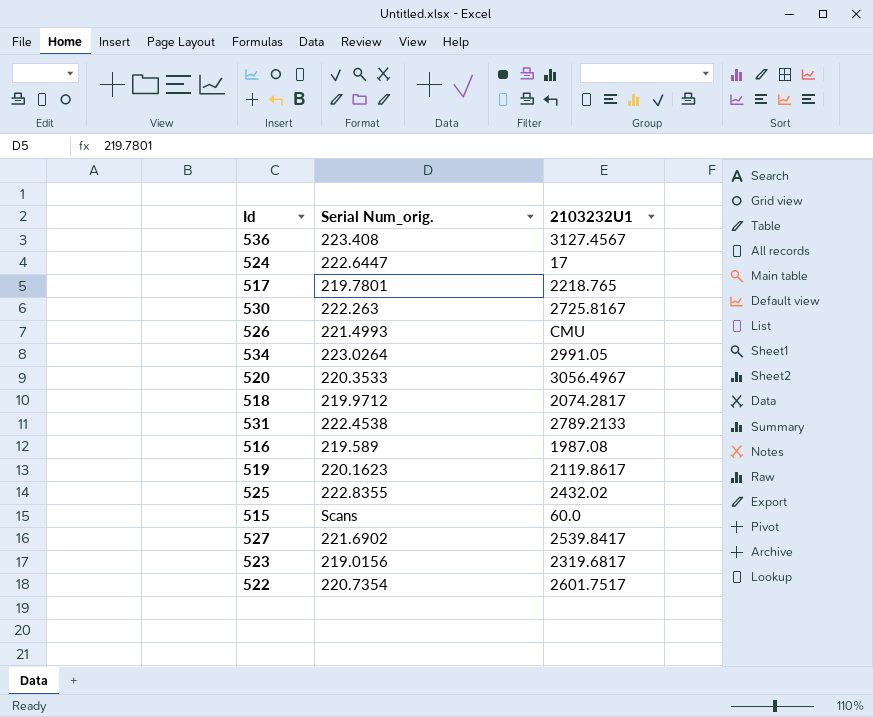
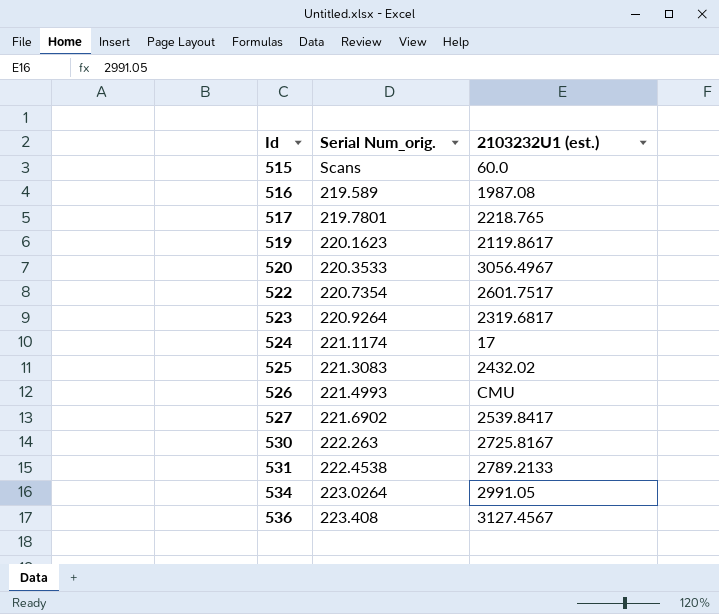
row order: none -> Id ascending
column name: 2103232U1 -> 2103232U1 (est.)
row 518: 219.9712 | 2074.2817 -> none
523 | Serial Num_orig.: 219.0156 -> 220.9264
524 | Serial Num_orig.: 222.6447 -> 221.1174
525 | Serial Num_orig.: 222.8355 -> 221.3083

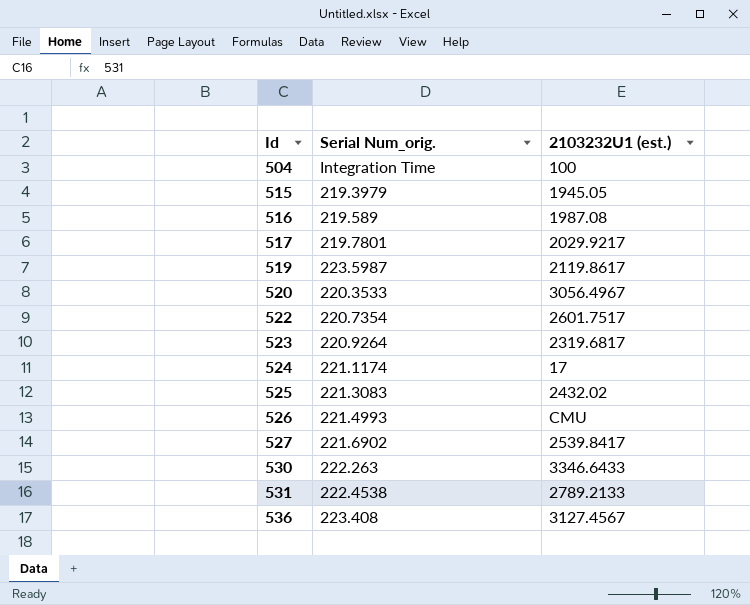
row 534: 223.0264 | 2991.05 -> none
row 504: none -> Integration Time | 100
515 | Serial Num_orig.: Scans -> 219.3979
515 | 2103232U1 (est.): 60.0 -> 1945.05
517 | 2103232U1 (est.): 2218.765 -> 2029.9217
519 | Serial Num_orig.: 220.1623 -> 223.5987
530 | 2103232U1 (est.): 2725.8167 -> 3346.6433

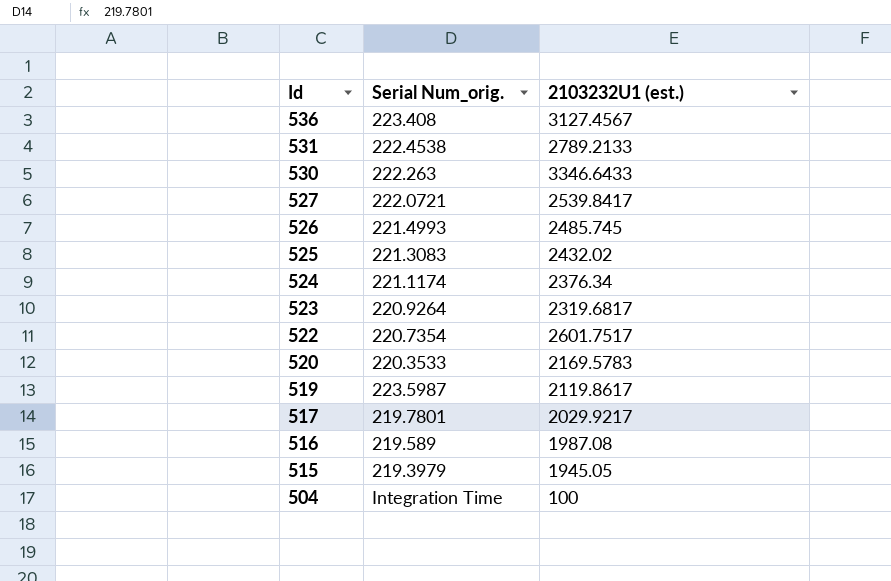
row order: Id ascending -> Id descending
527 | Serial Num_orig.: 221.6902 -> 222.0721
526 | 2103232U1 (est.): CMU -> 2485.745
524 | 2103232U1 (est.): 17 -> 2376.34
520 | 2103232U1 (est.): 3056.4967 -> 2169.5783

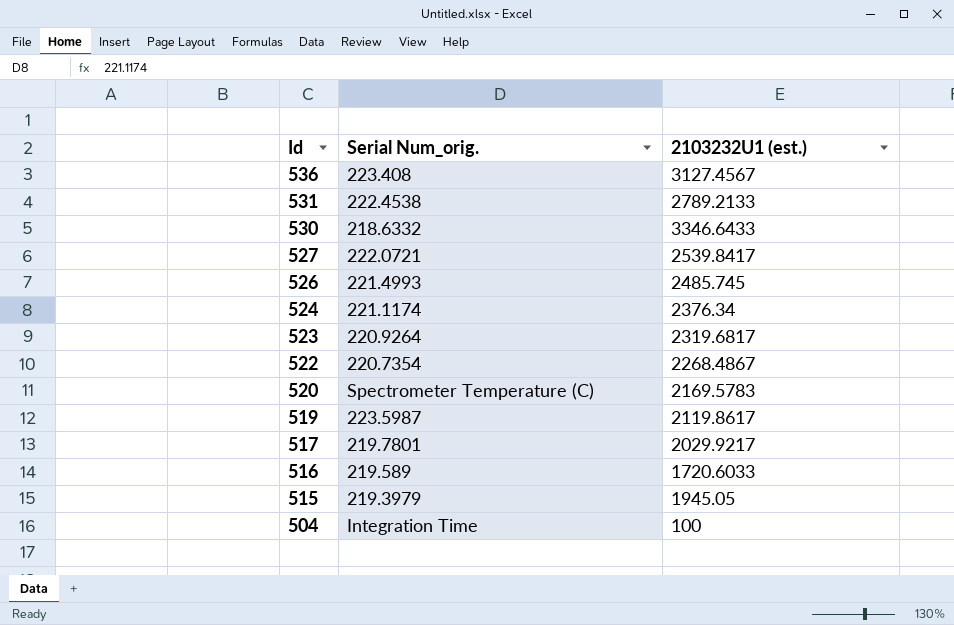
row 525: 221.3083 | 2432.02 -> none
530 | Serial Num_orig.: 222.263 -> 218.6332
522 | 2103232U1 (est.): 2601.7517 -> 2268.4867
520 | Serial Num_orig.: 220.3533 -> Spectrometer Temperature (C)
516 | 2103232U1 (est.): 1987.08 -> 1720.6033

